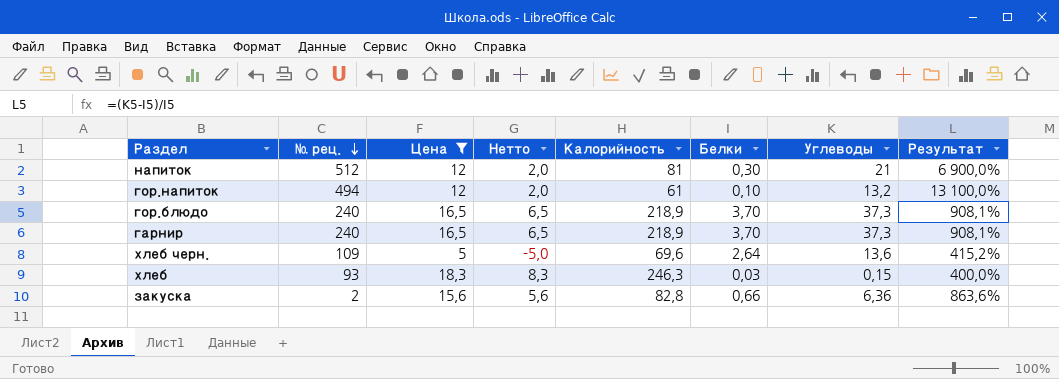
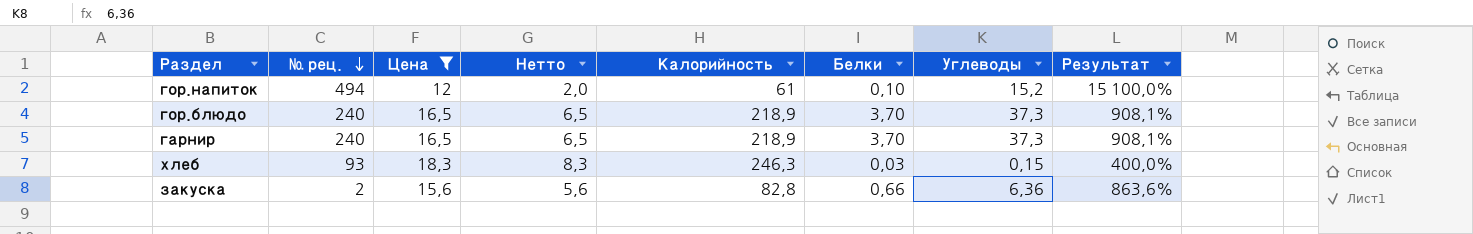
row напиток: 512 | 12 | 2,0 | 81 | 0,30 | 21 | 6 900,0% -> none
row хлеб черн.: 109 | 5 | -5,0 | 69,6 | 2,64 | 13,6 | 415,2% -> none
гор.напиток | Углеводы: 13,2 -> 15,2
гор.напиток | Результат: 13 100,0% -> 15 100,0%

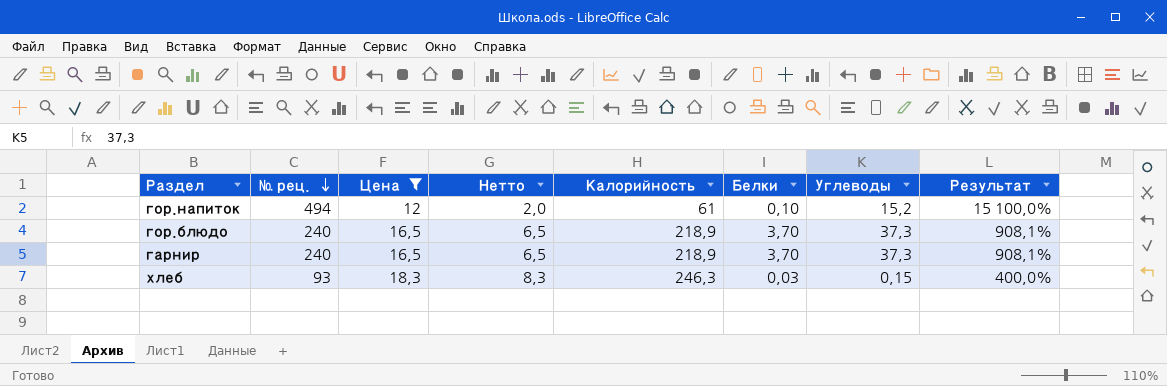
row закуска: 2 | 15,6 | 5,6 | 82,8 | 0,66 | 6,36 | 863,6% -> none

